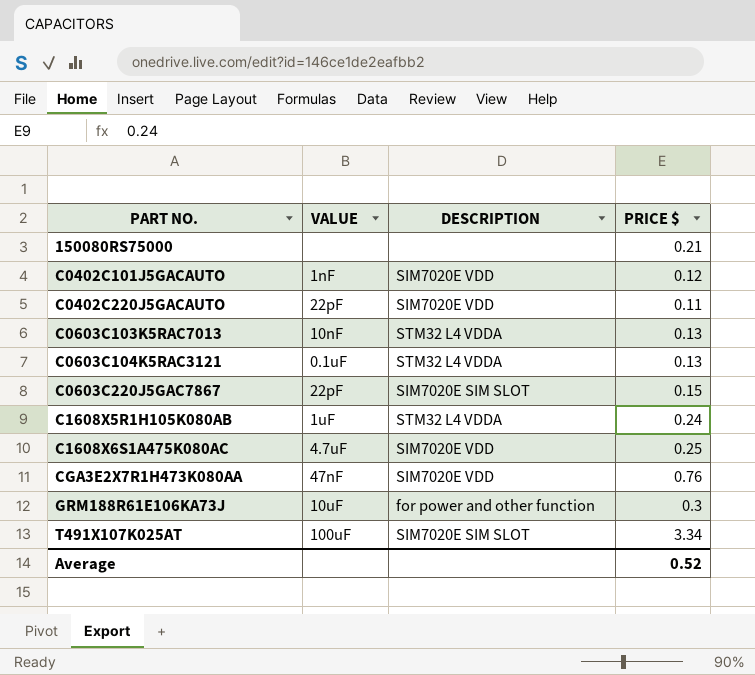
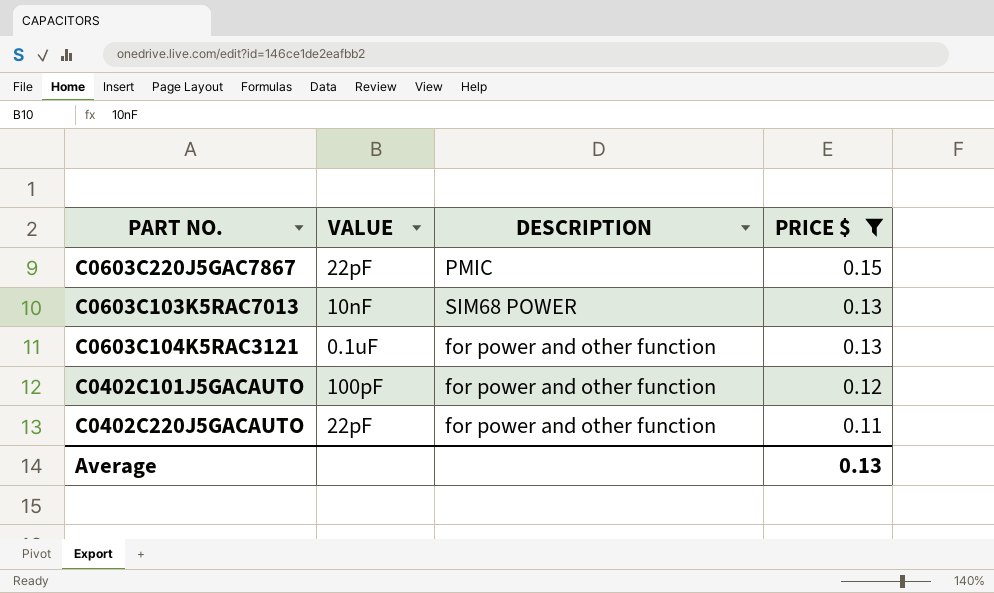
filter: none -> PRICE $ <= 0.15
row order: PART NO. ascending -> PRICE $ descending
C0603C220J5GAC7867 | DESCRIPTION: SIM7020E SIM SLOT -> PMIC
C0603C103K5RAC7013 | DESCRIPTION: STM32 L4 VDDA -> SIM68 POWER
C0603C104K5RAC3121 | DESCRIPTION: STM32 L4 VDDA -> for power and other function
C0402C101J5GACAUTO | VALUE: 1nF -> 100pF
C0402C101J5GACAUTO | DESCRIPTION: SIM7020E VDD -> for power and other function
C0402C220J5GACAUTO | DESCRIPTION: SIM7020E VDD -> for power and other function
Average | PRICE $: 0.52 -> 0.13

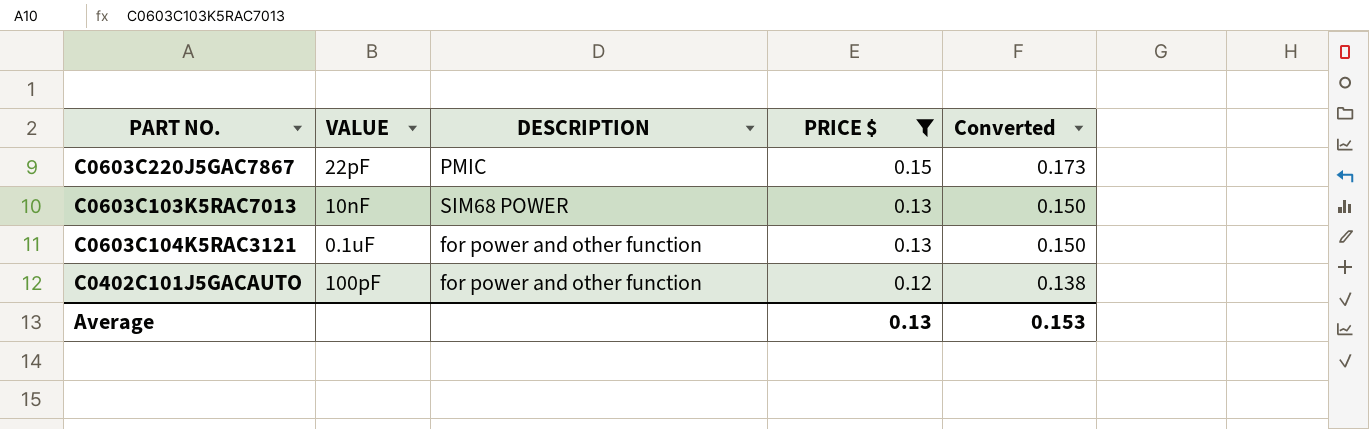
column Converted | formula: none -> [PRICE $] * 1.15
row C0402C220J5GACAUTO: 22pF | for power and other function | 0.11 -> none

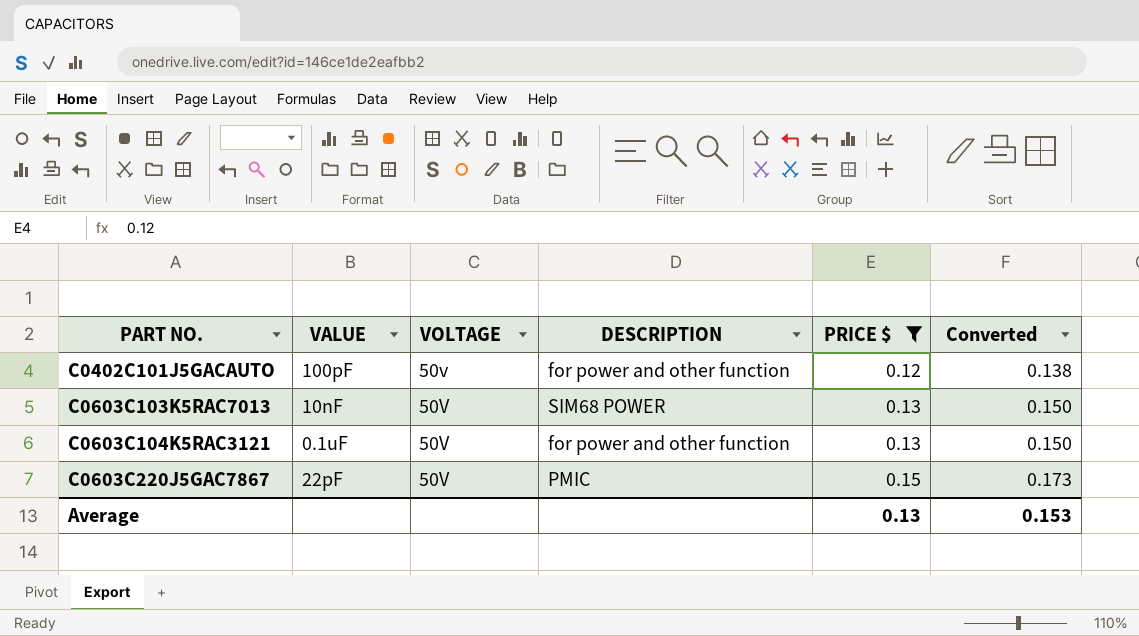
row order: PRICE $ descending -> PART NO. ascending
column VOLTAGE | position: none -> 3

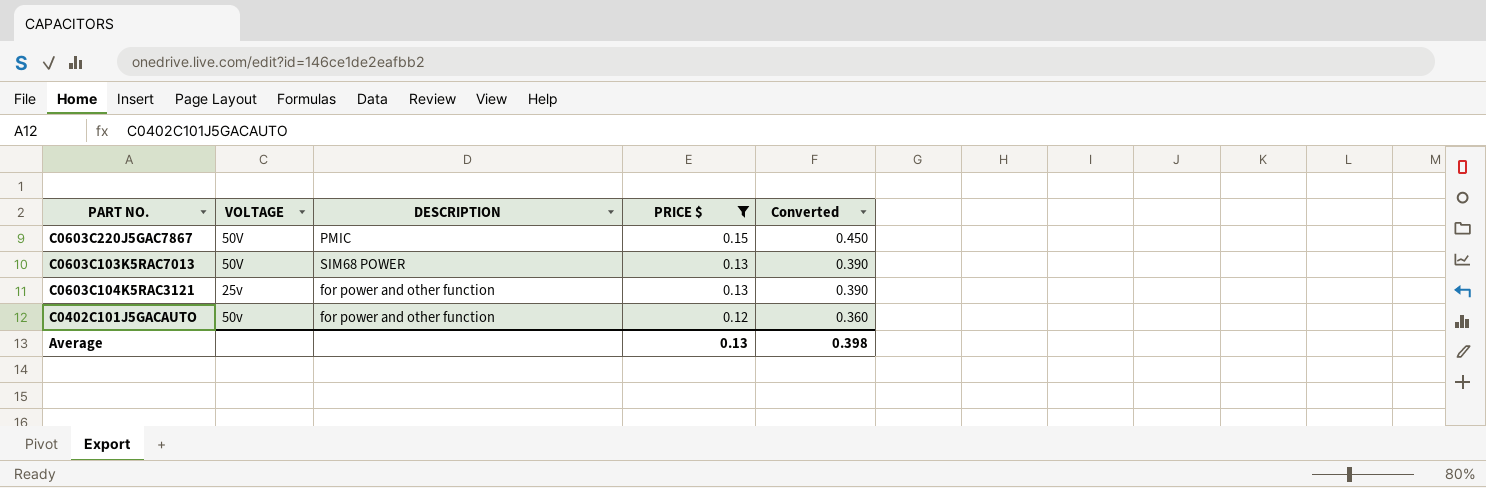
row order: PART NO. ascending -> PRICE $ descending
column VALUE | position: 2 -> none
column Converted | formula: [PRICE $] * 1.15 -> [PRICE $] * 3
C0603C104K5RAC3121 | VOLTAGE: 50V -> 25v
Average | Converted: 0.153 -> 0.398

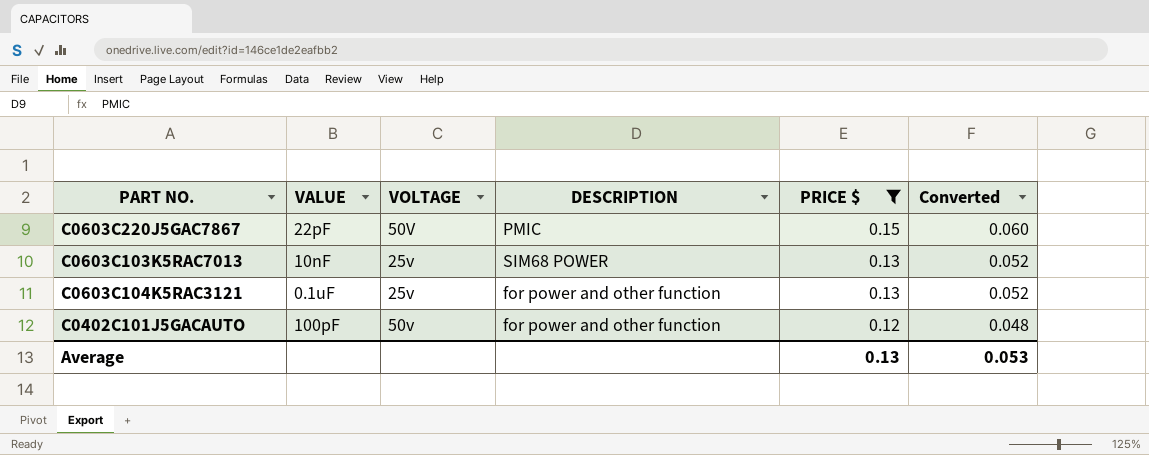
column VALUE | position: none -> 2
column Converted | formula: [PRICE $] * 3 -> [PRICE $] * 0.4
C0603C103K5RAC7013 | VOLTAGE: 50V -> 25v
Average | Converted: 0.398 -> 0.053

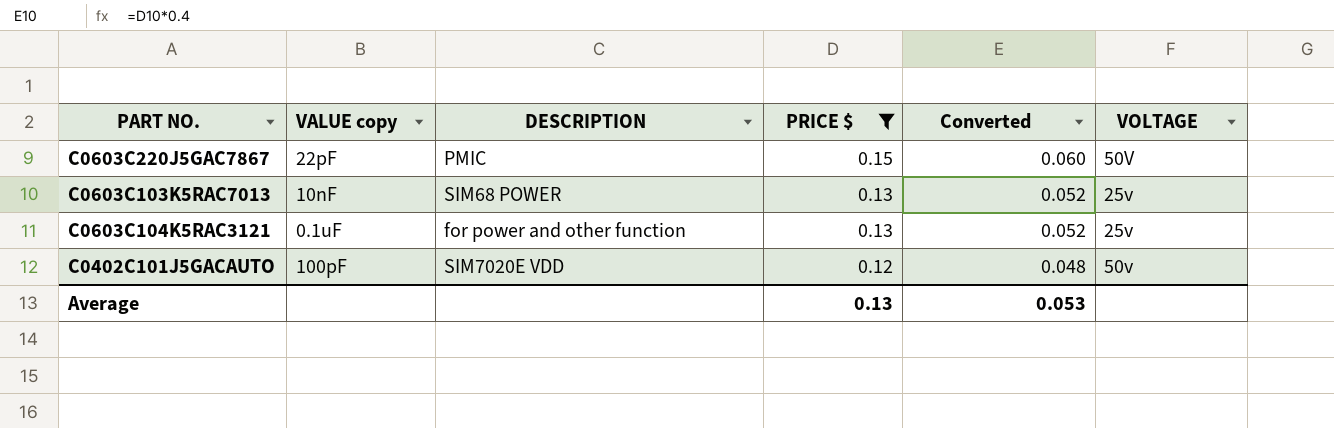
column name: VALUE -> VALUE copy
column VOLTAGE | position: 3 -> 6
C0402C101J5GACAUTO | DESCRIPTION: for power and other function -> SIM7020E VDD

